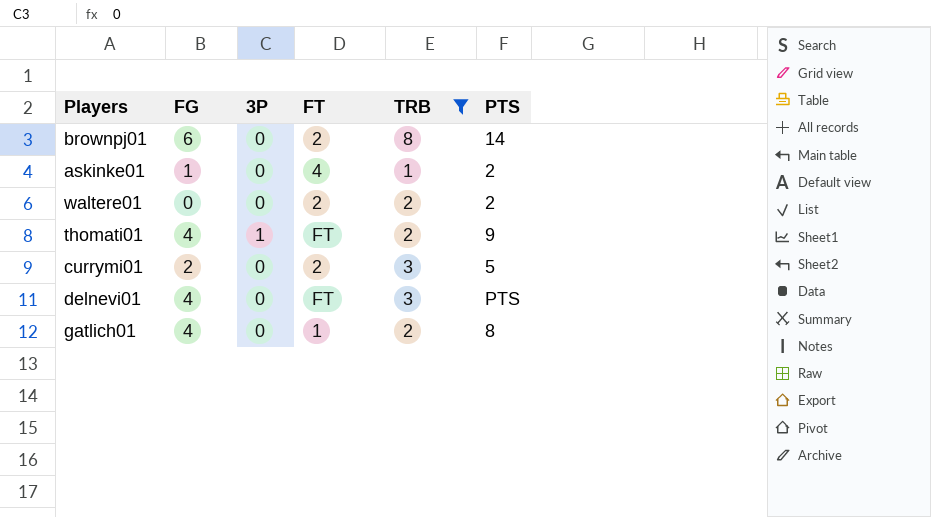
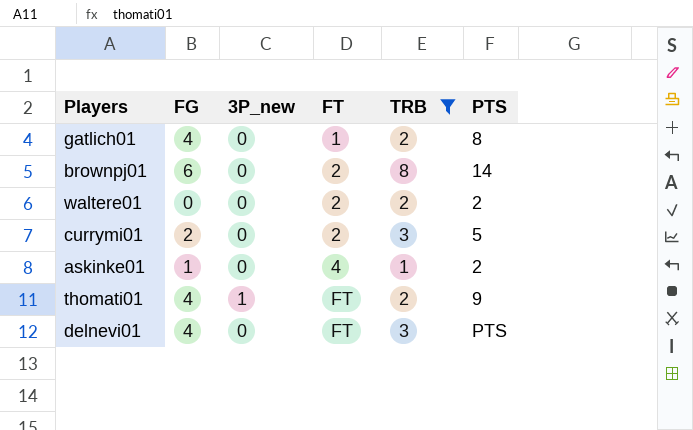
row order: none -> FT ascending
column name: 3P -> 3P_new

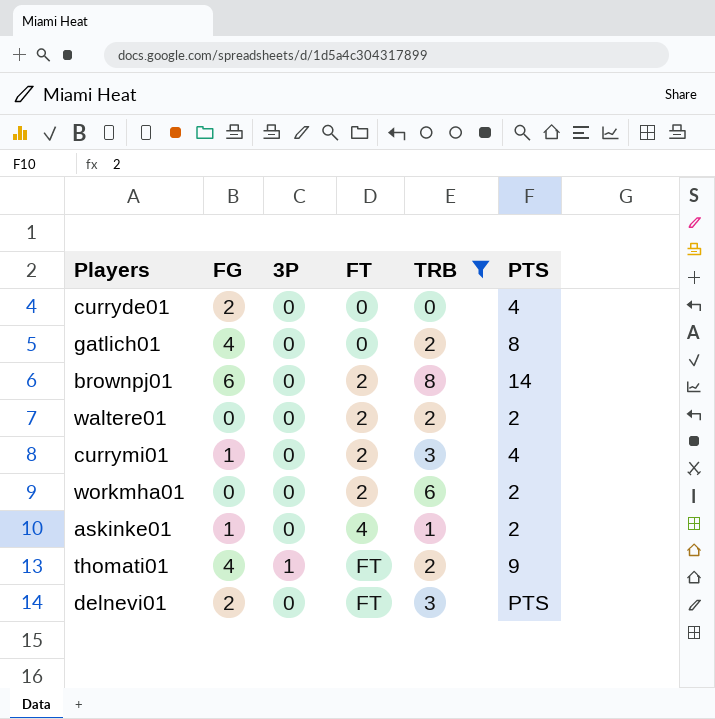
column name: 3P_new -> 3P
row curryde01: none -> 2 | 0 | 0 | 0 | 4
gatlich01 | FT: 1 -> 0
currymi01 | FG: 2 -> 1
currymi01 | PTS: 5 -> 4
row workmha01: none -> 0 | 0 | 2 | 6 | 2
delnevi01 | FG: 4 -> 2

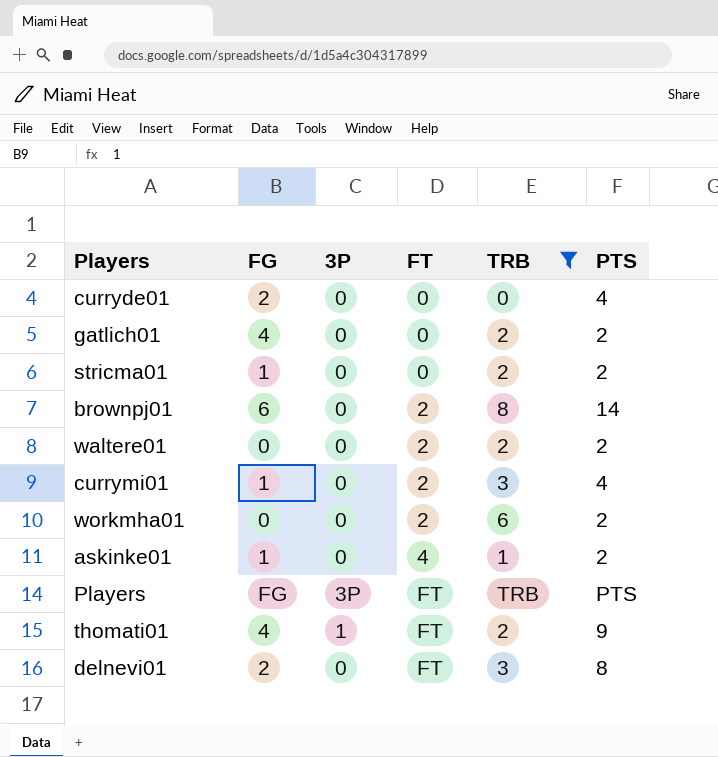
gatlich01 | PTS: 8 -> 2
row stricma01: none -> 1 | 0 | 0 | 2 | 2
row Players: none -> FG | 3P | FT | TRB | PTS
delnevi01 | PTS: PTS -> 8

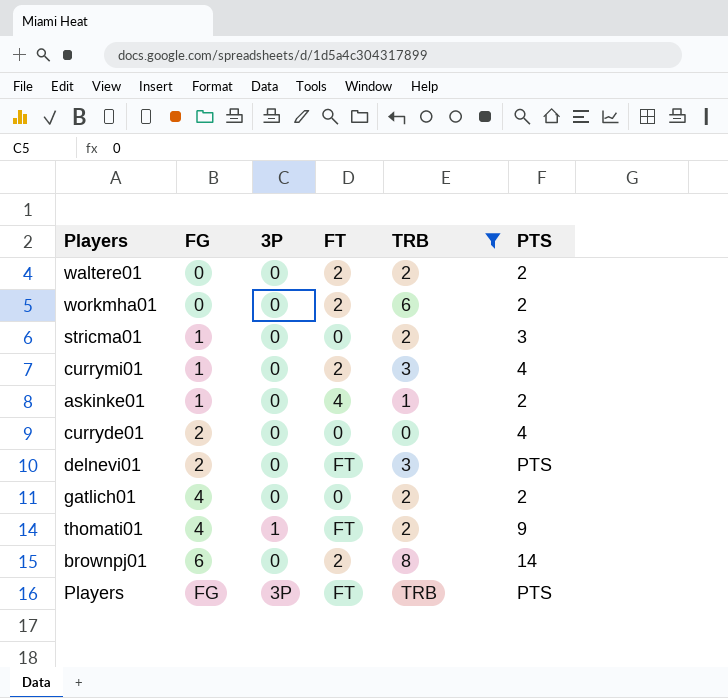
row order: FT ascending -> FG ascending
stricma01 | PTS: 2 -> 3
delnevi01 | PTS: 8 -> PTS

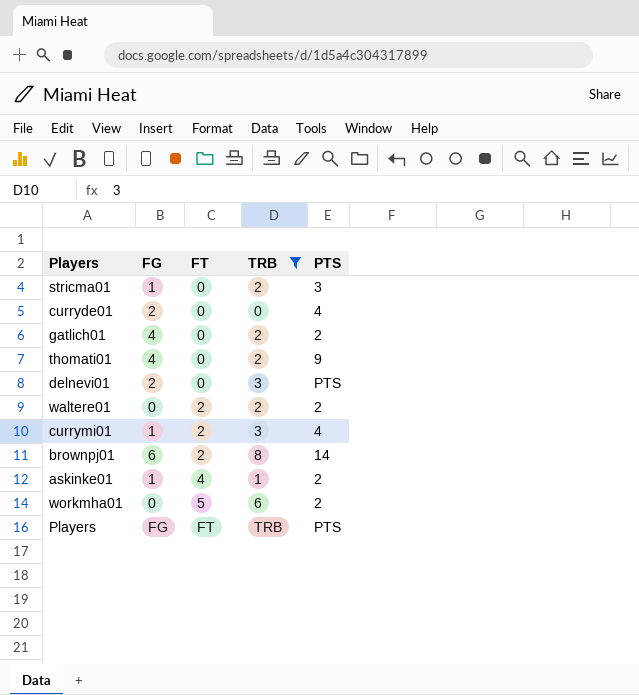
row order: FG ascending -> FT ascending
column 3P | position: 3 -> none
thomati01 | FT: FT -> 0
delnevi01 | FT: FT -> 0
workmha01 | FT: 2 -> 5

